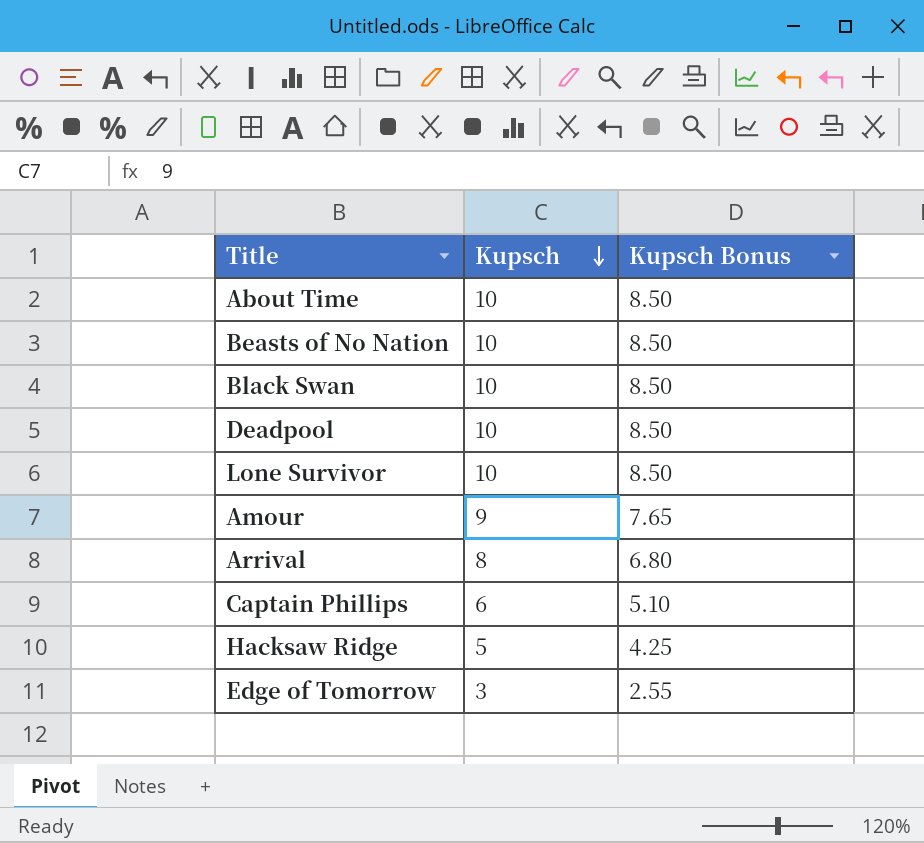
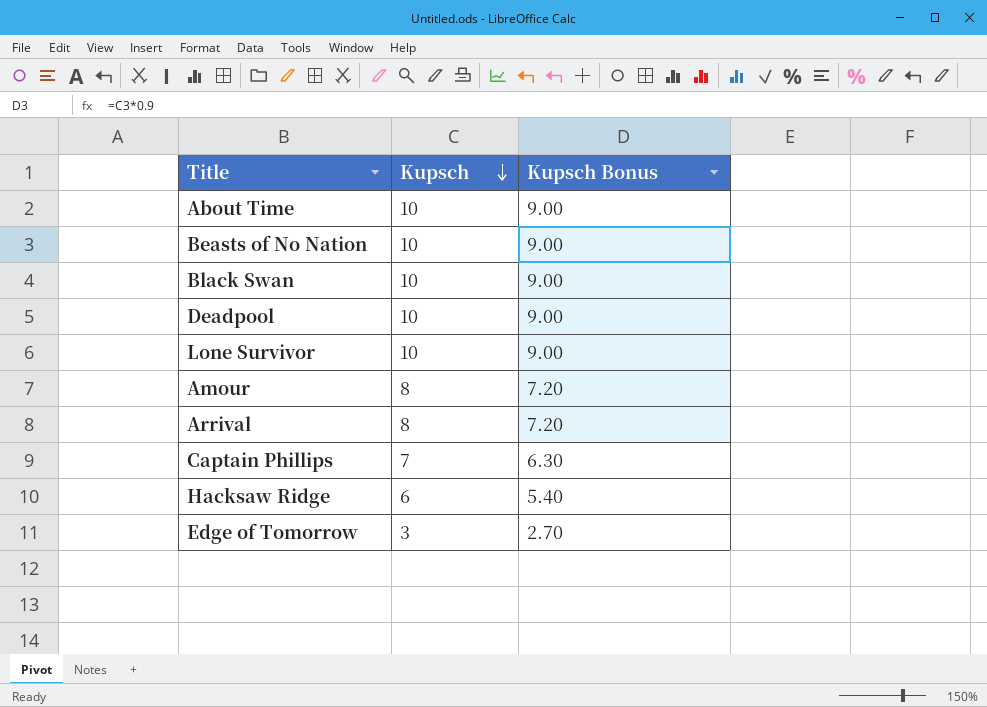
column Kupsch Bonus | formula: [Kupsch] * 0.85 -> [Kupsch] * 0.9
Amour | Kupsch: 9 -> 8
Captain Phillips | Kupsch: 6 -> 7
Hacksaw Ridge | Kupsch: 5 -> 6

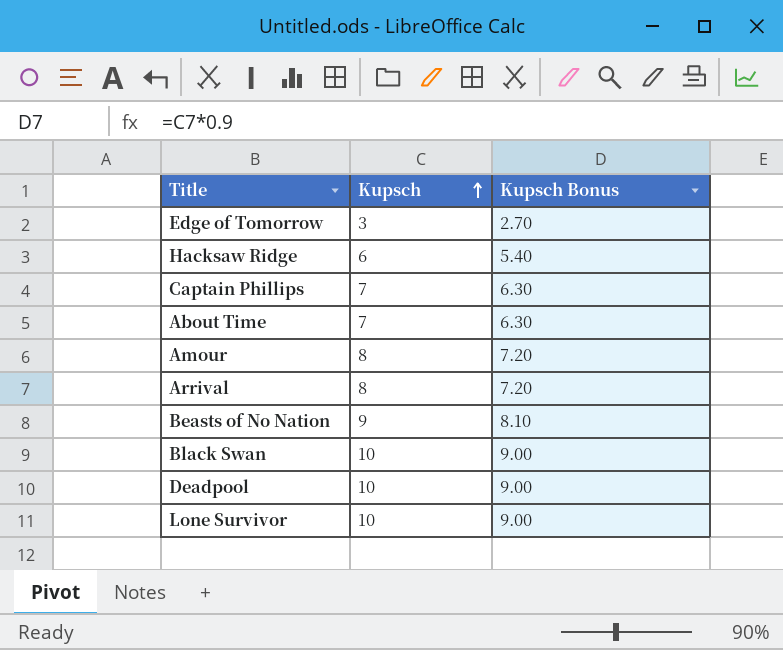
row order: Kupsch descending -> Kupsch ascending
About Time | Kupsch: 10 -> 7
About Time | Kupsch Bonus: 9.00 -> 6.30
Beasts of No Nation | Kupsch: 10 -> 9
Beasts of No Nation | Kupsch Bonus: 9.00 -> 8.10

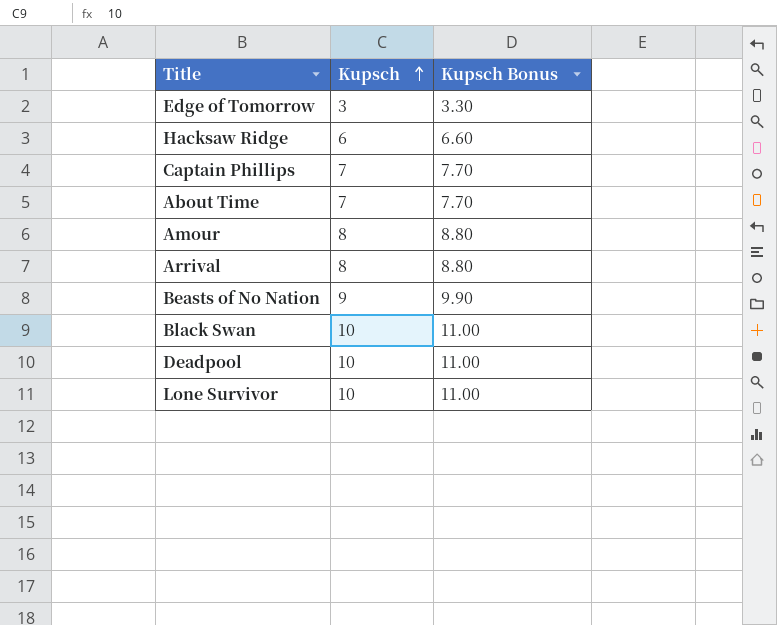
column Kupsch Bonus | formula: [Kupsch] * 0.9 -> [Kupsch] * 1.1

